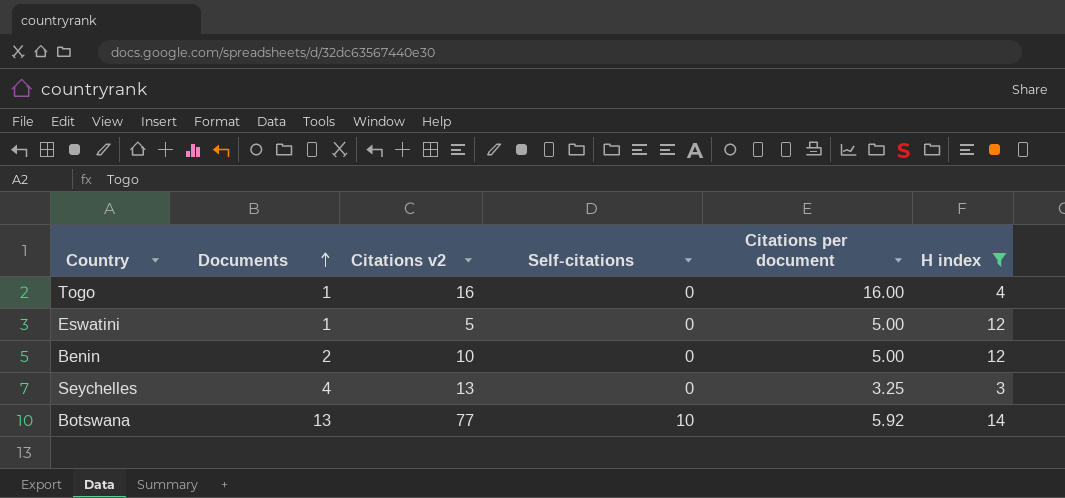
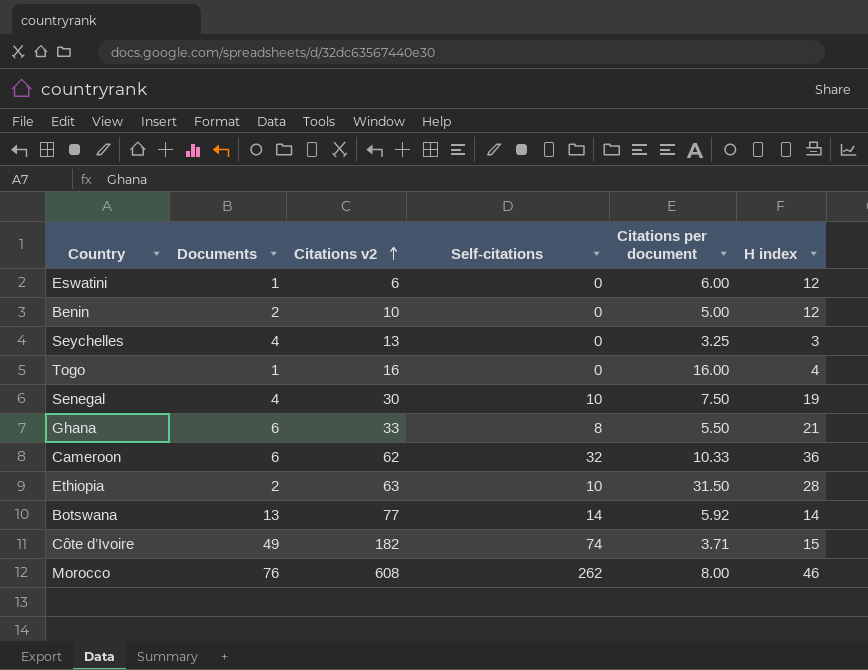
filter: H index <= 14 -> none
row order: Documents ascending -> Citations v2 ascending
Eswatini | Citations v2: 5 -> 6
Eswatini | Citations per document: 5.00 -> 6.00
Botswana | Self-citations: 10 -> 14

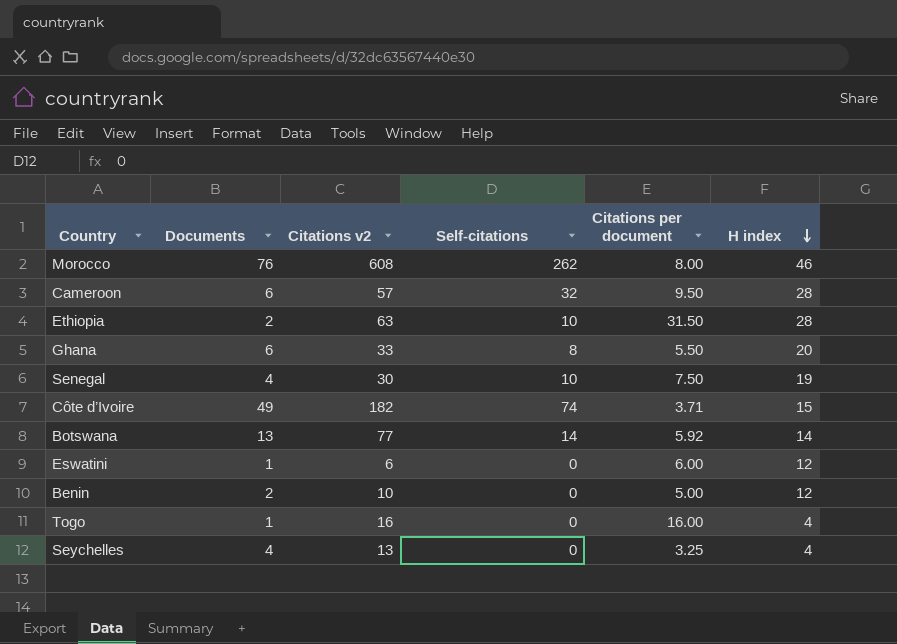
row order: Citations v2 ascending -> H index descending
Cameroon | Citations v2: 62 -> 57
Cameroon | Citations per document: 10.33 -> 9.50
Cameroon | H index: 36 -> 28
Ghana | H index: 21 -> 20
Seychelles | H index: 3 -> 4

